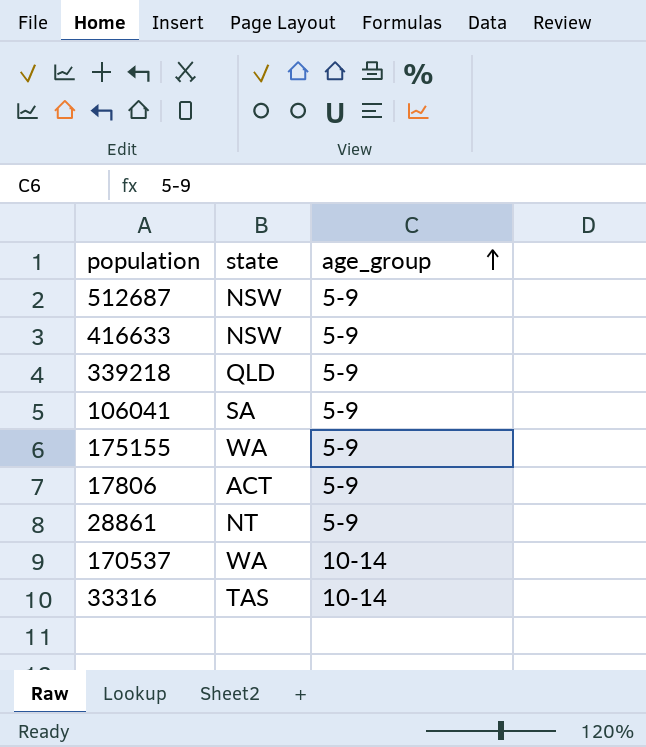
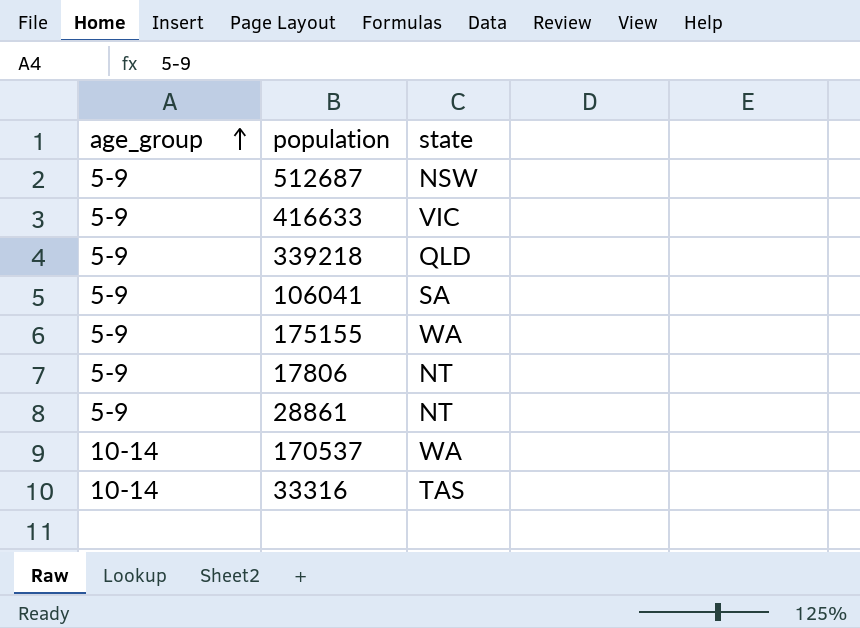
column age_group | position: 3 -> 1
416633 | state: NSW -> VIC
17806 | state: ACT -> NT

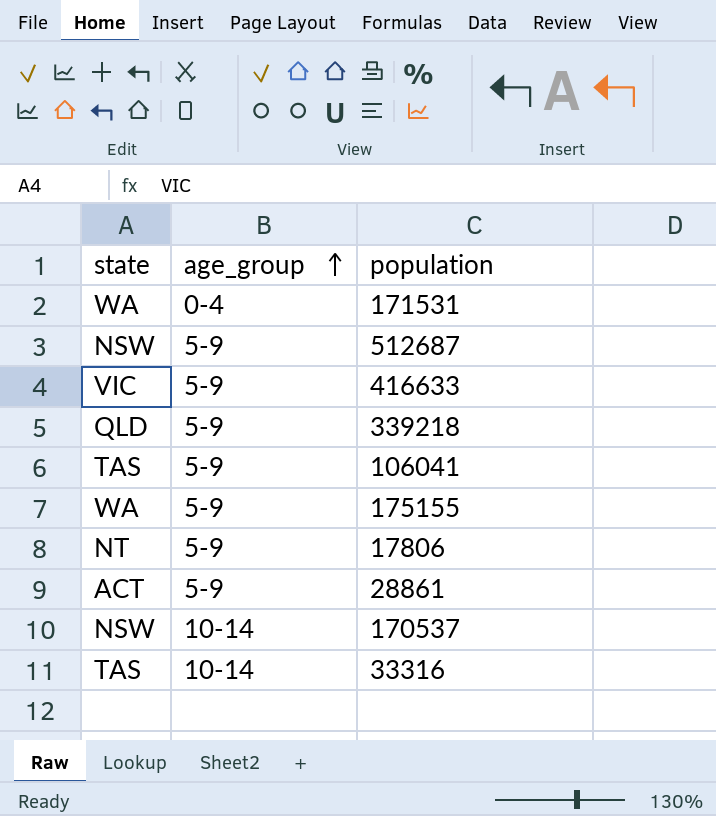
column state | position: 3 -> 1
row 171531: none -> WA | 0-4
106041 | state: SA -> TAS
28861 | state: NT -> ACT
170537 | state: WA -> NSW

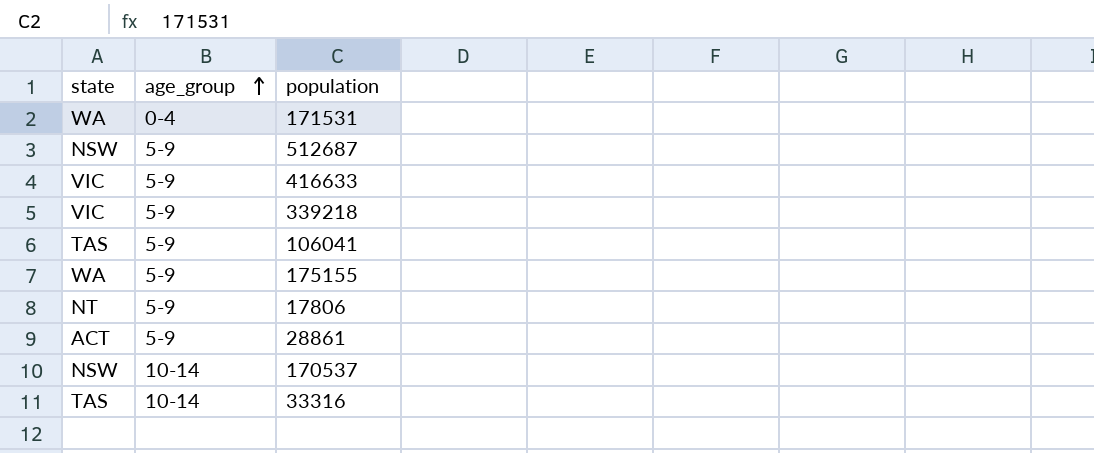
339218 | state: QLD -> VIC

